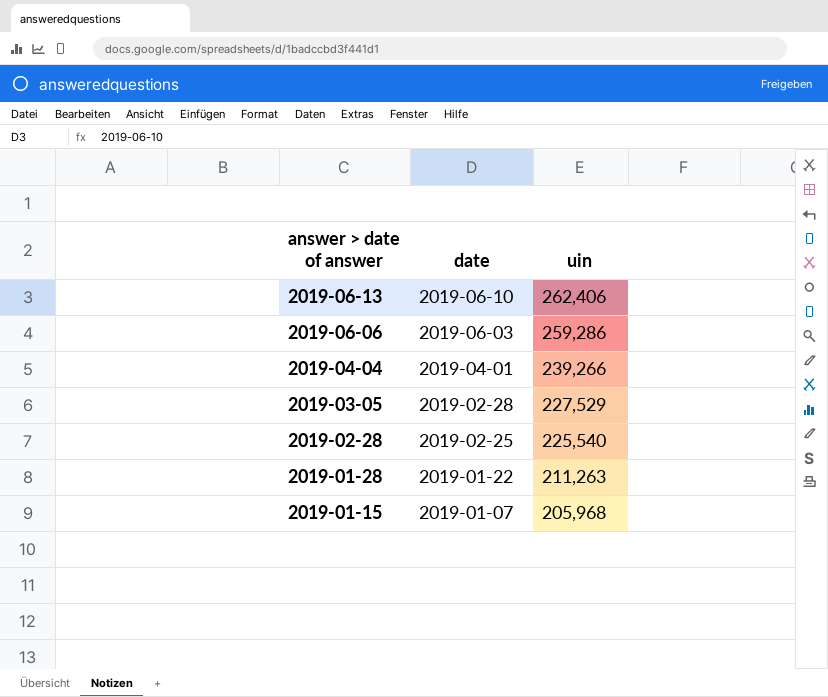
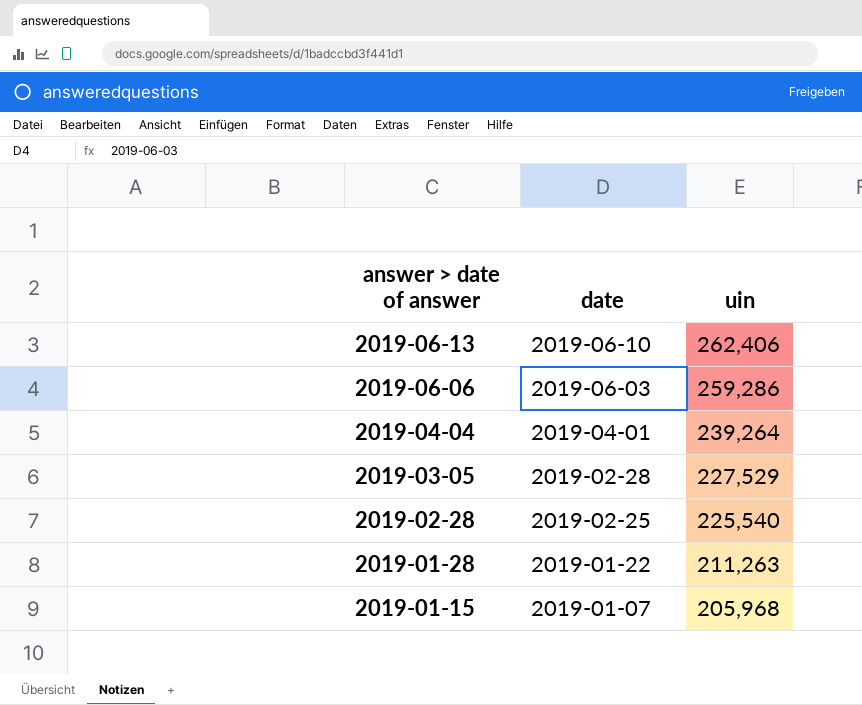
2019-04-04 | uin: 239,266 -> 239,264

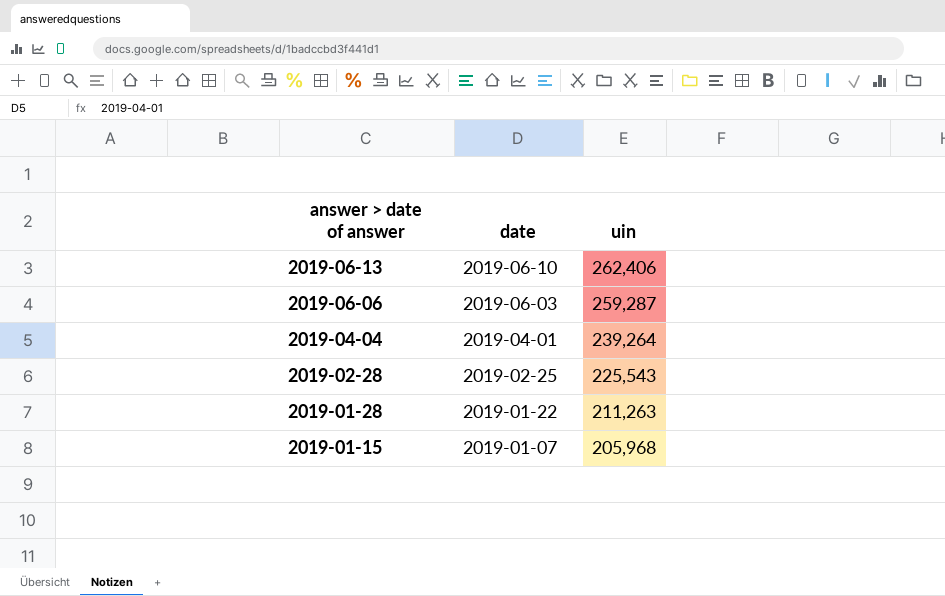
row 2019-03-05: 2019-02-28 | 227,529 -> none
2019-06-06 | uin: 259,286 -> 259,287
2019-02-28 | uin: 225,540 -> 225,543

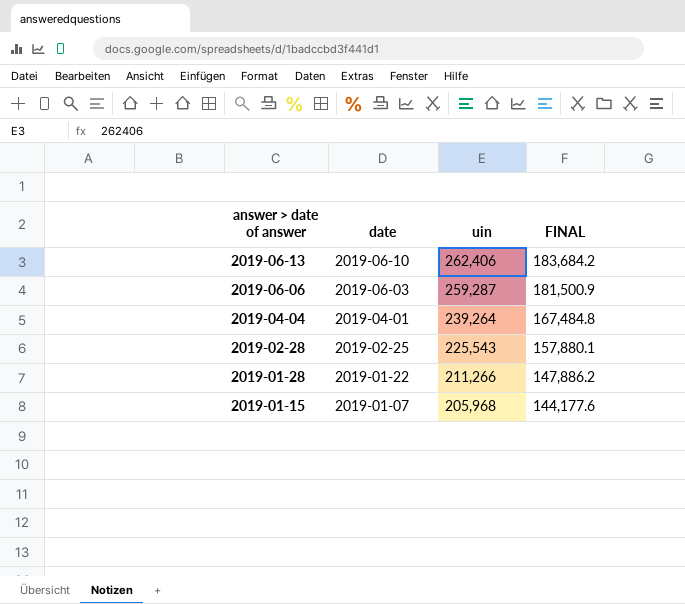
column FINAL | formula: none -> [uin] * 0.7
2019-01-28 | uin: 211,263 -> 211,266

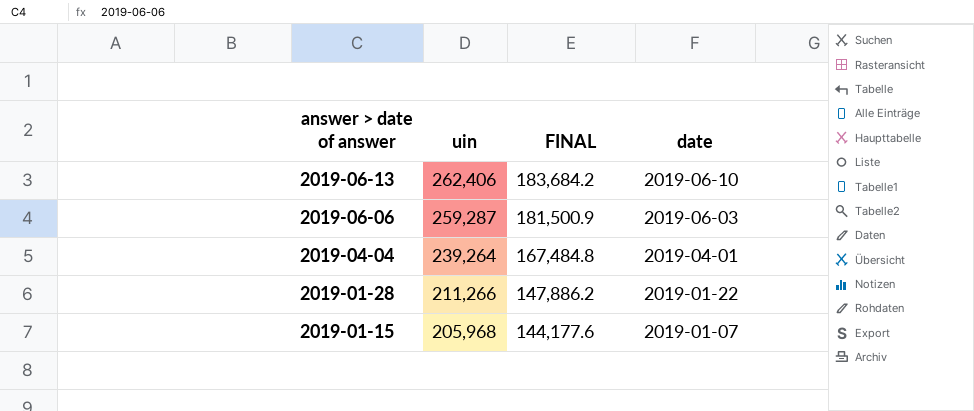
column date | position: 2 -> 4
row 2019-02-28: 2019-02-25 | 225,543 | 157,880.1 -> none

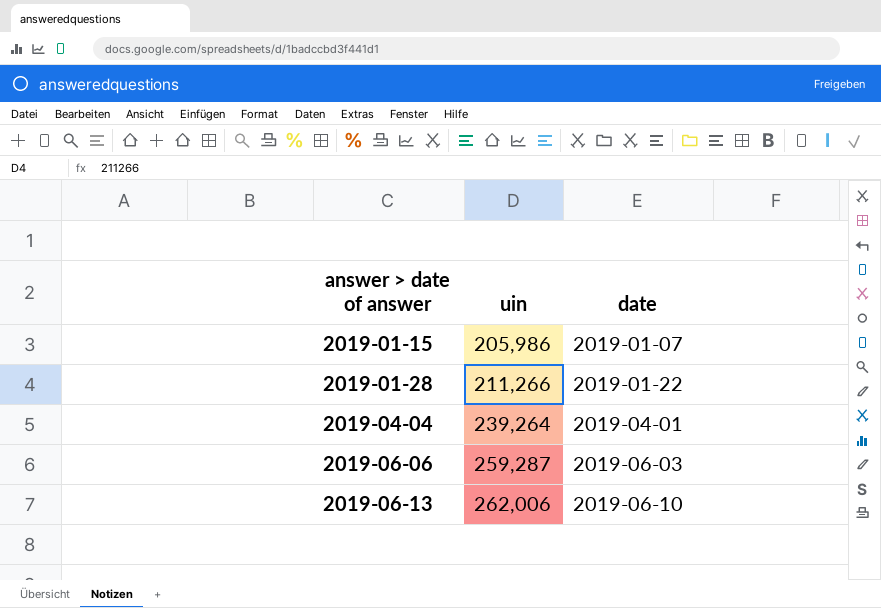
row order: answer > date of answer descending -> answer > date of answer ascending
column FINAL | formula: [uin] * 0.7 -> none
2019-01-15 | uin: 205,968 -> 205,986
2019-06-13 | uin: 262,406 -> 262,006

